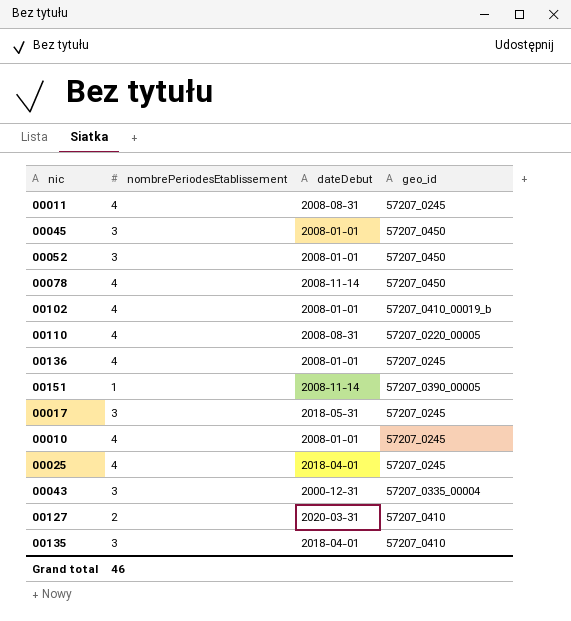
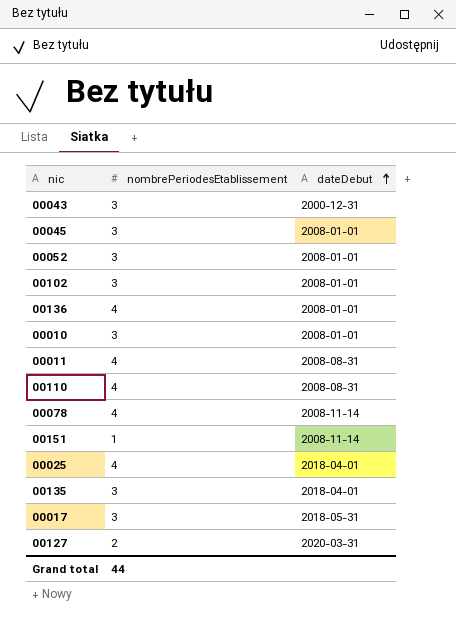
row order: none -> dateDebut ascending
column geo_id | position: 4 -> none
00102 | nombrePeriodesEtablissement: 4 -> 3
00010 | nombrePeriodesEtablissement: 4 -> 3
Grand total | nombrePeriodesEtablissement: 46 -> 44

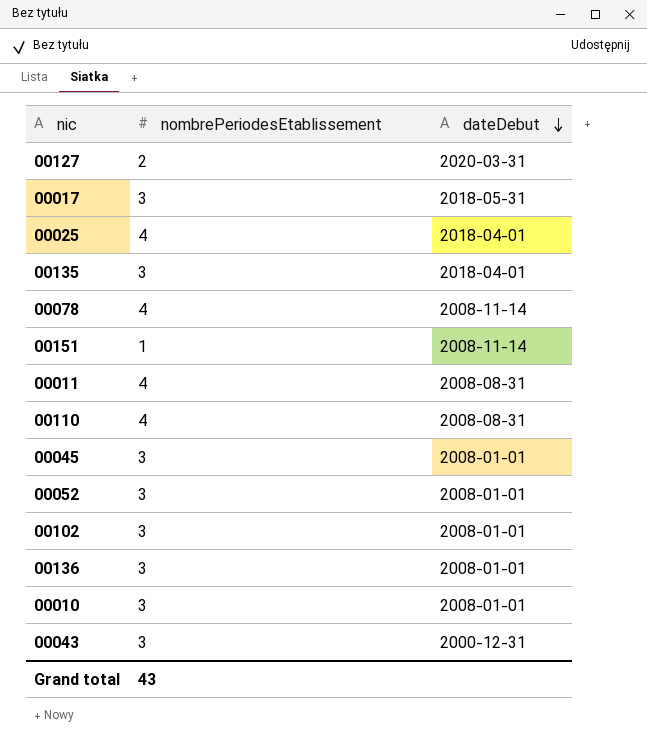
row order: dateDebut ascending -> dateDebut descending
00136 | nombrePeriodesEtablissement: 4 -> 3
Grand total | nombrePeriodesEtablissement: 44 -> 43

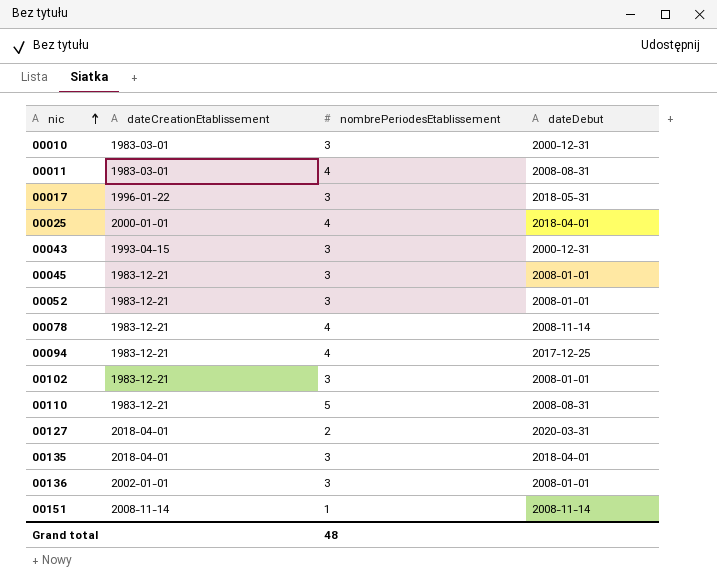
row order: dateDebut descending -> nic ascending
column dateCreationEtablissement | position: none -> 2
00010 | dateDebut: 2008-01-01 -> 2000-12-31
row 00094: none -> 1983-12-21 | 4 | 2017-12-25
00110 | nombrePeriodesEtablissement: 4 -> 5
Grand total | nombrePeriodesEtablissement: 43 -> 48

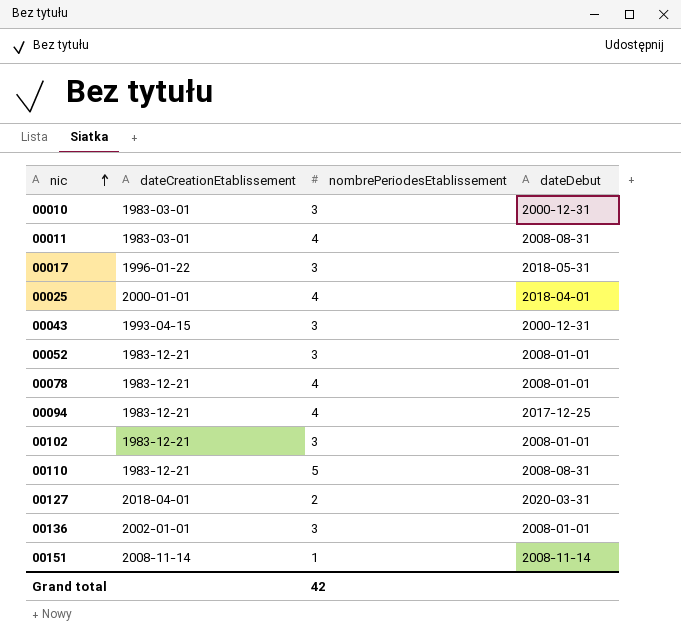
row 00045: 1983-12-21 | 3 | 2008-01-01 -> none
row 00135: 2018-04-01 | 3 | 2018-04-01 -> none
00078 | dateDebut: 2008-11-14 -> 2008-01-01
Grand total | nombrePeriodesEtablissement: 48 -> 42

